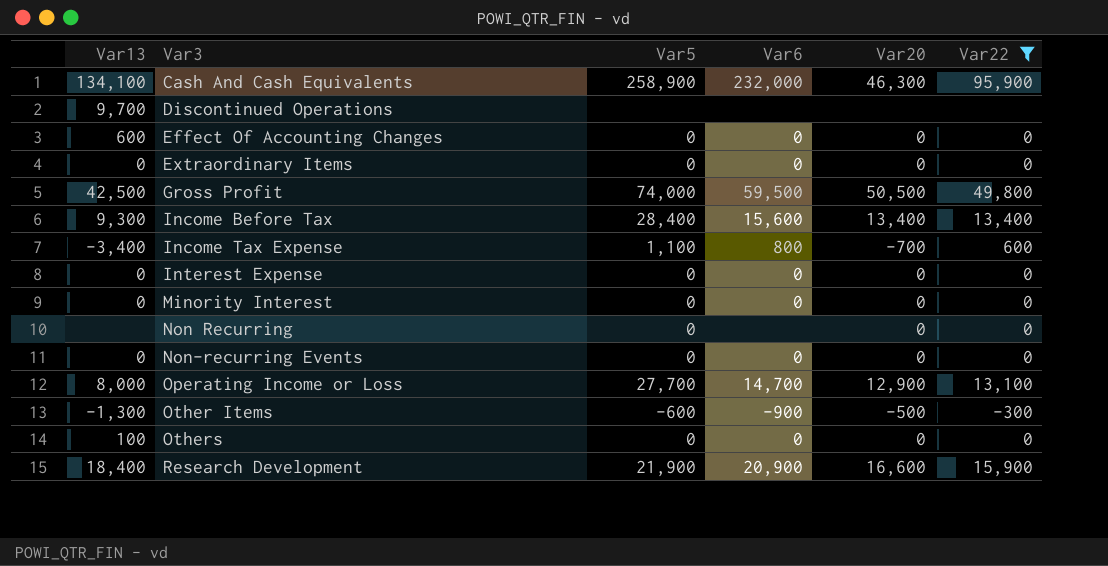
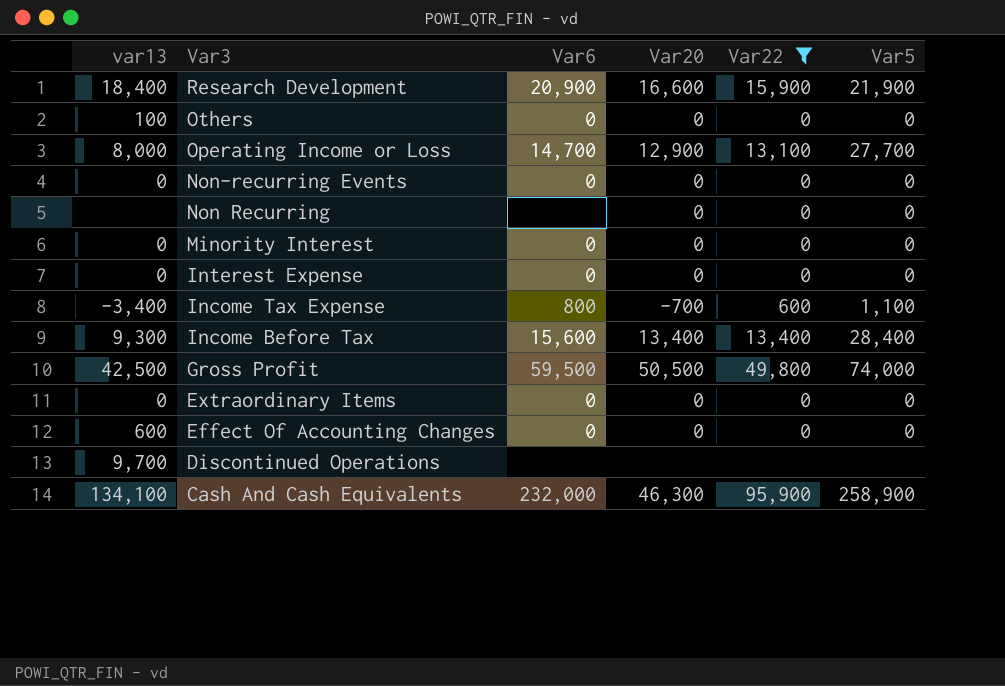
row order: Var3 ascending -> Var3 descending
column name: Var13 -> var13
column Var5 | position: 3 -> 6
row Other Items: -1,300 | -600 | -900 | -500 | -300 -> none

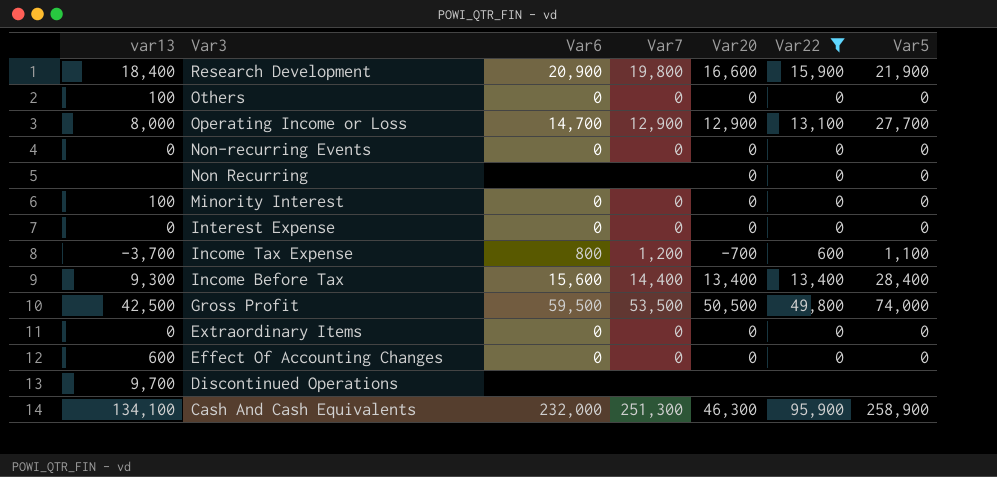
column Var7 | position: none -> 4
Minority Interest | var13: 0 -> 100
Income Tax Expense | var13: -3,400 -> -3,700

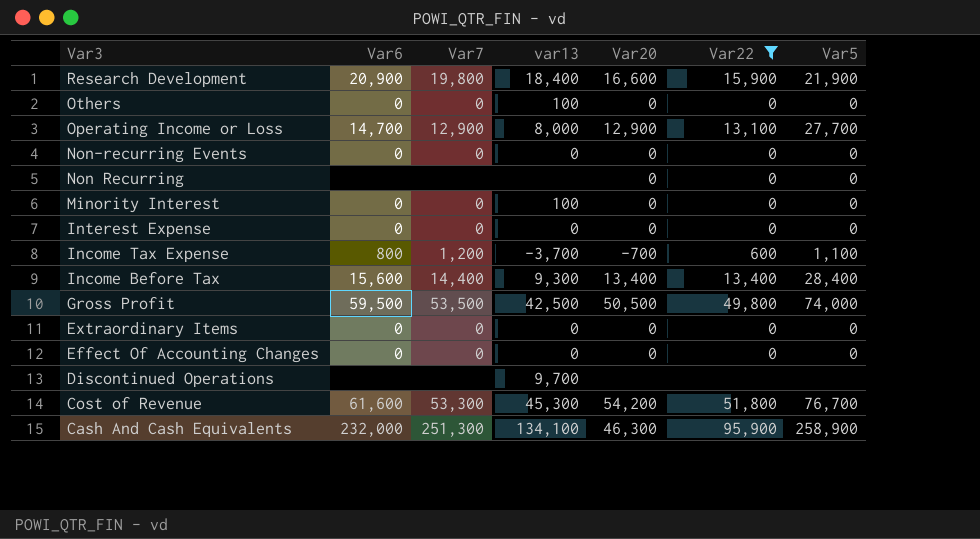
column var13 | position: 1 -> 4
Effect Of Accounting Changes | var13: 600 -> 0
row Cost of Revenue: none -> 61,600 | 53,300 | 45,300 | 54,200 | 51,800 | 76,700

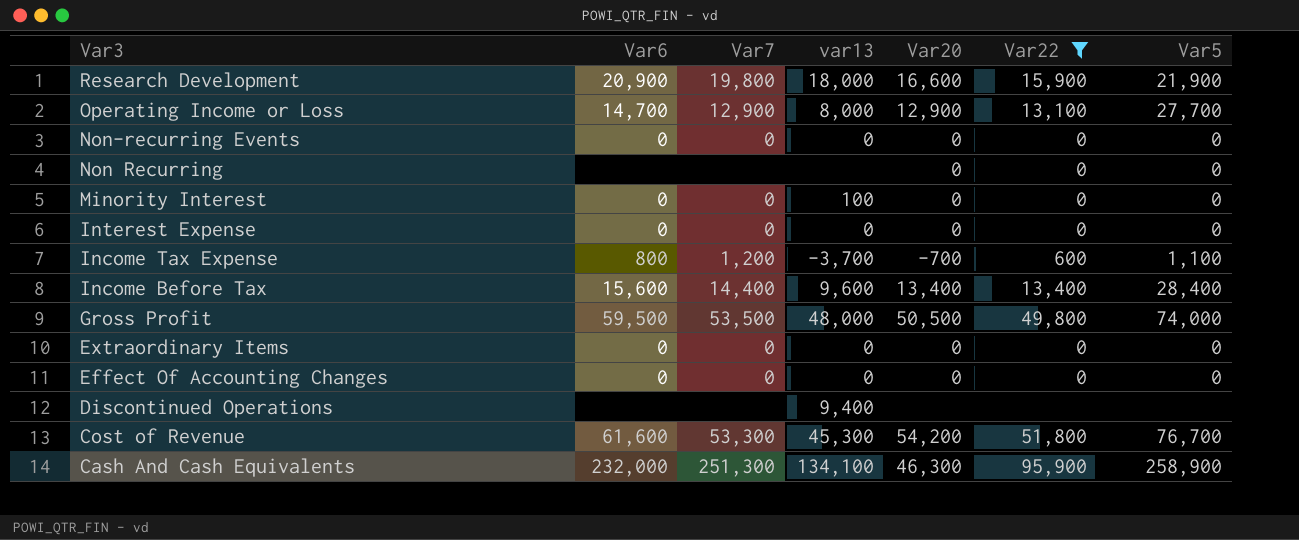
row Others: 0 | 0 | 100 | 0 | 0 | 0 -> none
Research Development | var13: 18,400 -> 18,000
Income Before Tax | var13: 9,300 -> 9,600
Gross Profit | var13: 42,500 -> 48,000
Discontinued Operations | var13: 9,700 -> 9,400

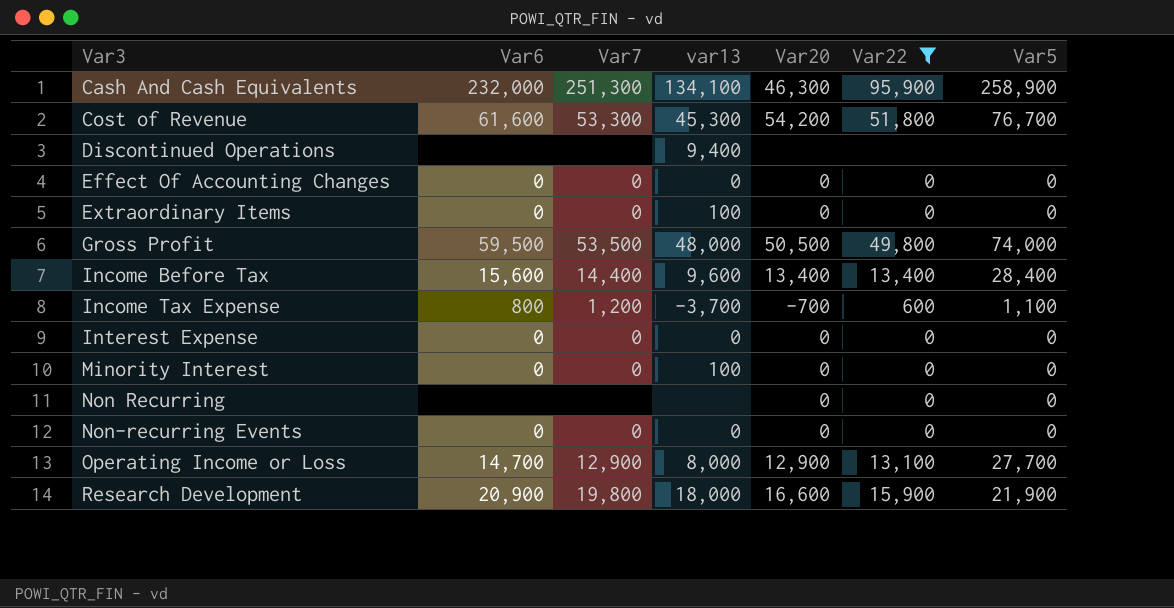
row order: Var3 descending -> Var3 ascending
Extraordinary Items | var13: 0 -> 100

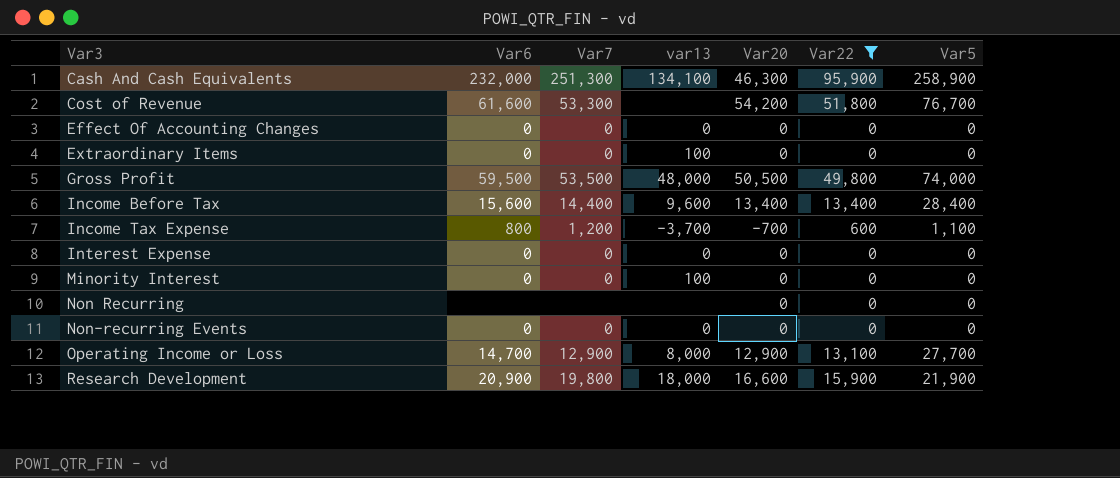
row Discontinued Operations: none | none | 9,400 | none | none | none -> none
Cost of Revenue | var13: 45,300 -> none

